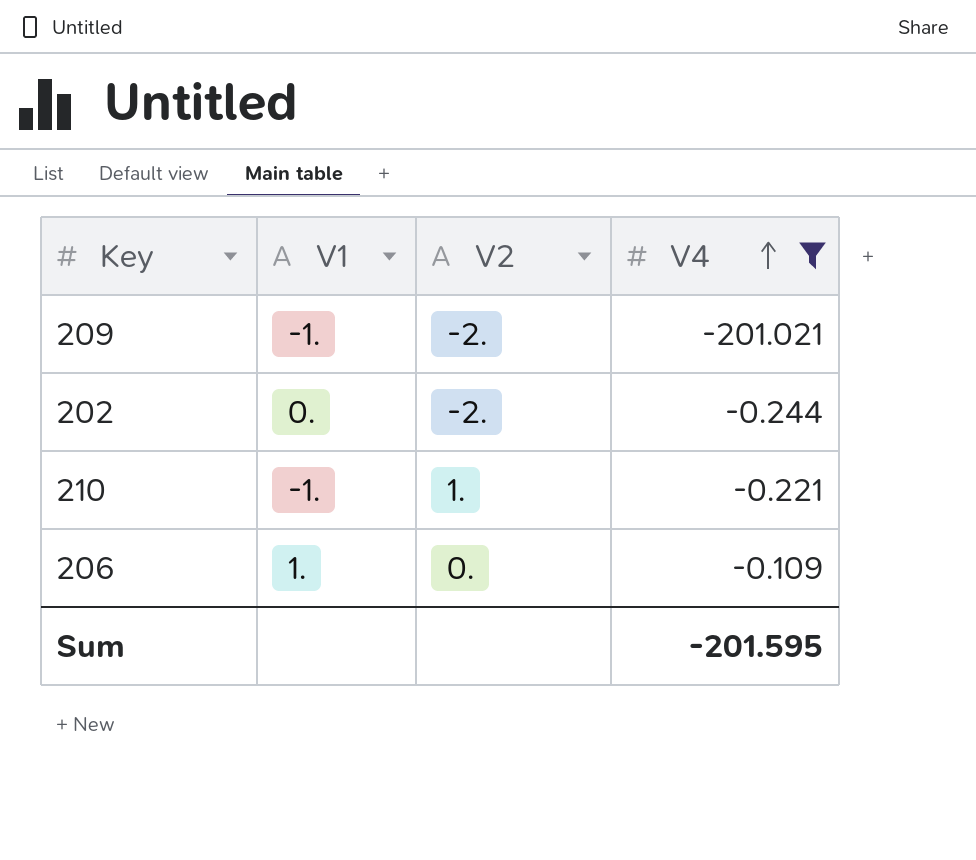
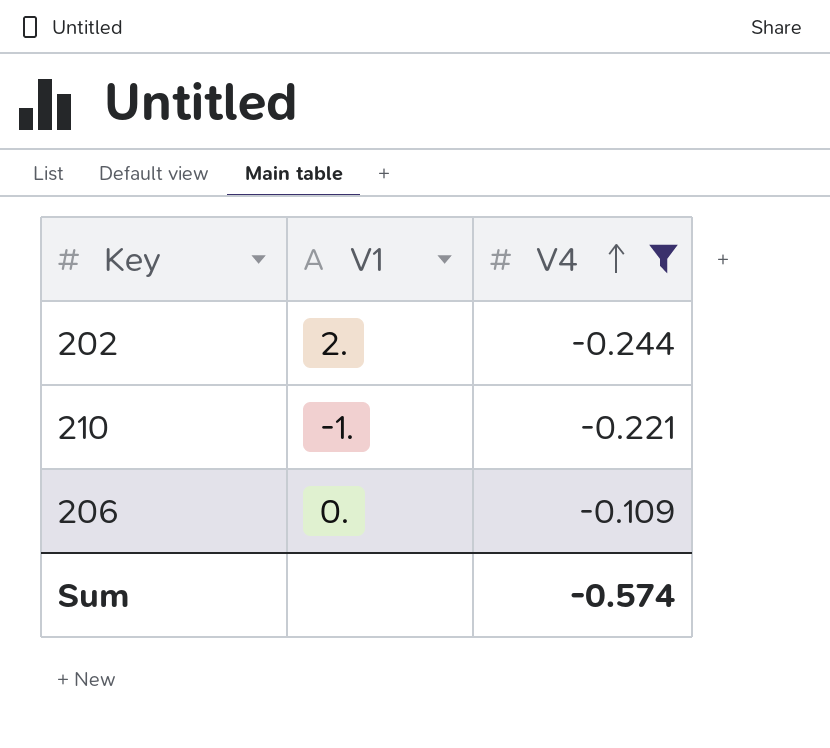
column V2 | position: 3 -> none
row 209: -1. | -2. | -201.021 -> none
202 | V1: 0. -> 2.
206 | V1: 1. -> 0.
Sum | V4: -201.595 -> -0.574

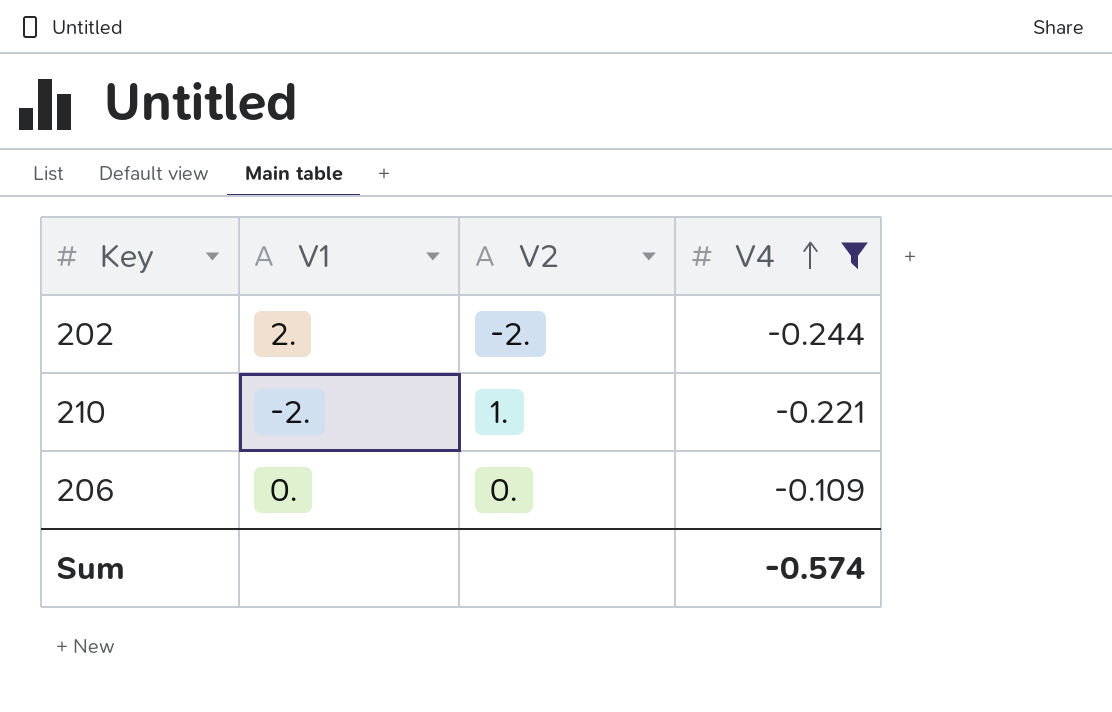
column V2 | position: none -> 3
210 | V1: -1. -> -2.

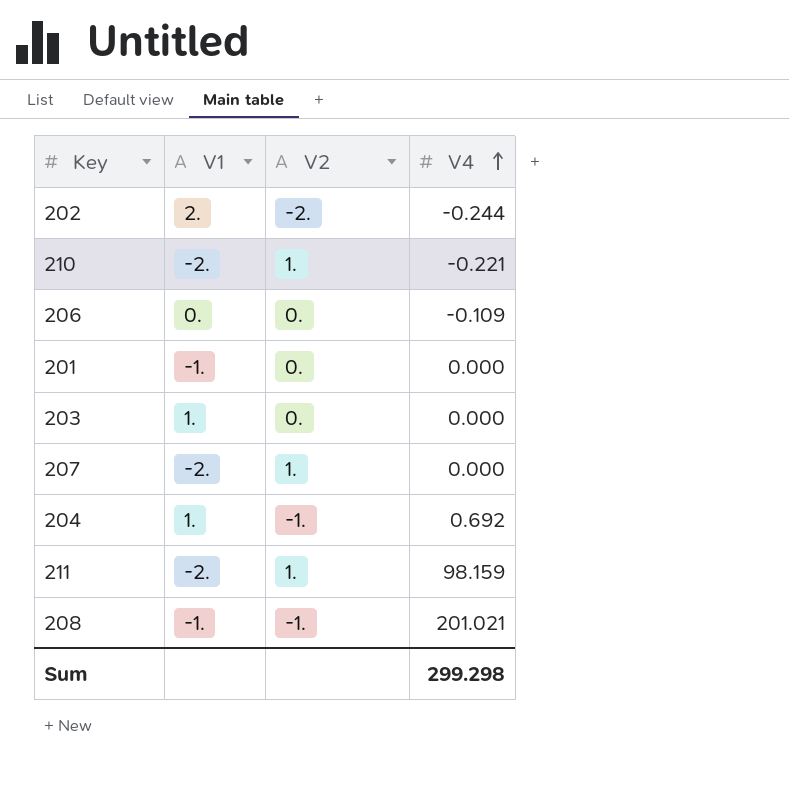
filter: V4 <= -0.109 -> none
Sum | V4: -0.574 -> 299.298

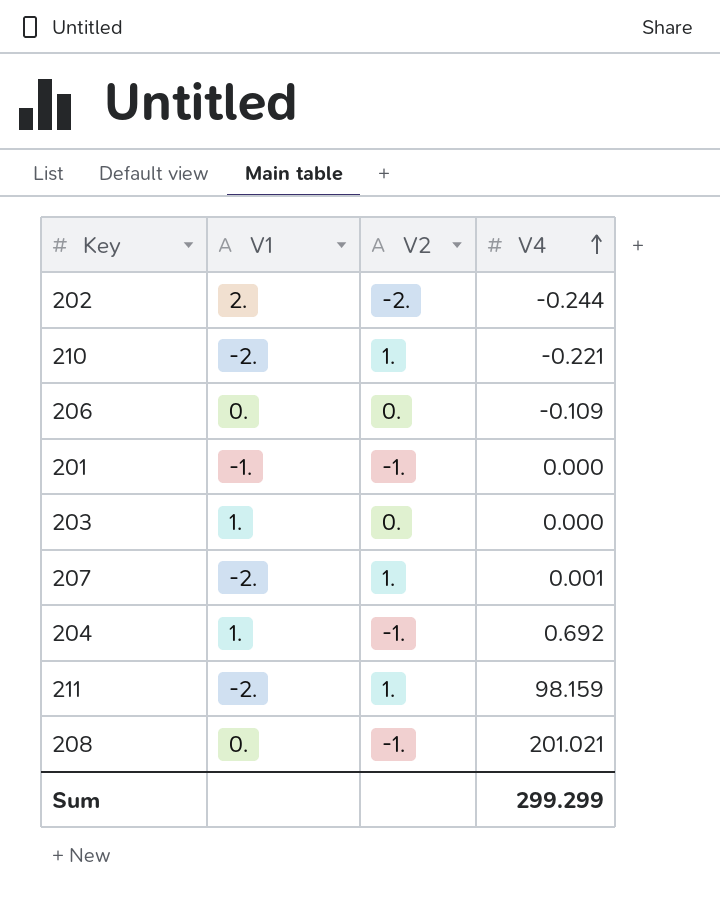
201 | V2: 0. -> -1.
207 | V4: 0.000 -> 0.001
208 | V1: -1. -> 0.
Sum | V4: 299.298 -> 299.299

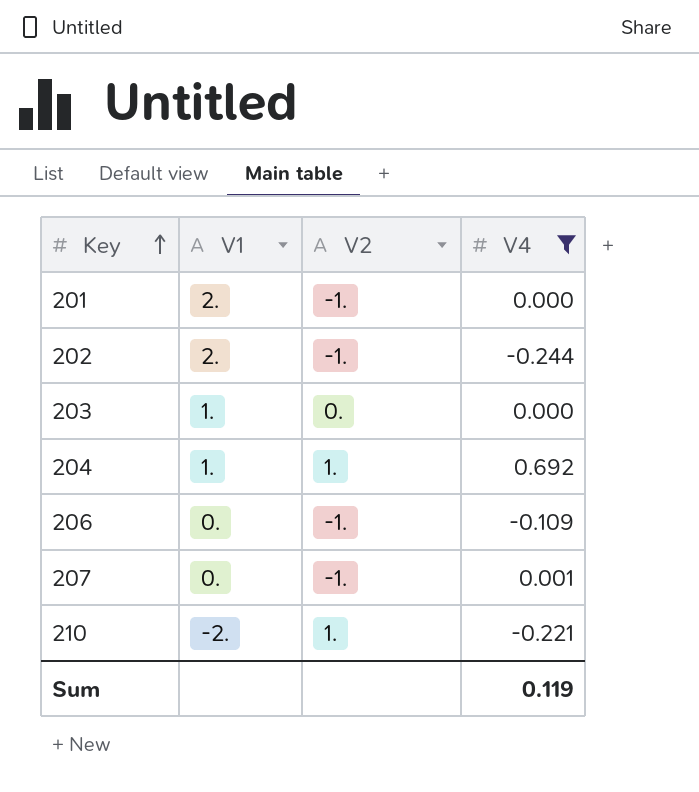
filter: none -> V4 <= 0.692
row order: V4 ascending -> Key ascending
201 | V1: -1. -> 2.
202 | V2: -2. -> -1.
204 | V2: -1. -> 1.
206 | V2: 0. -> -1.
207 | V1: -2. -> 0.
207 | V2: 1. -> -1.
Sum | V4: 299.299 -> 0.119

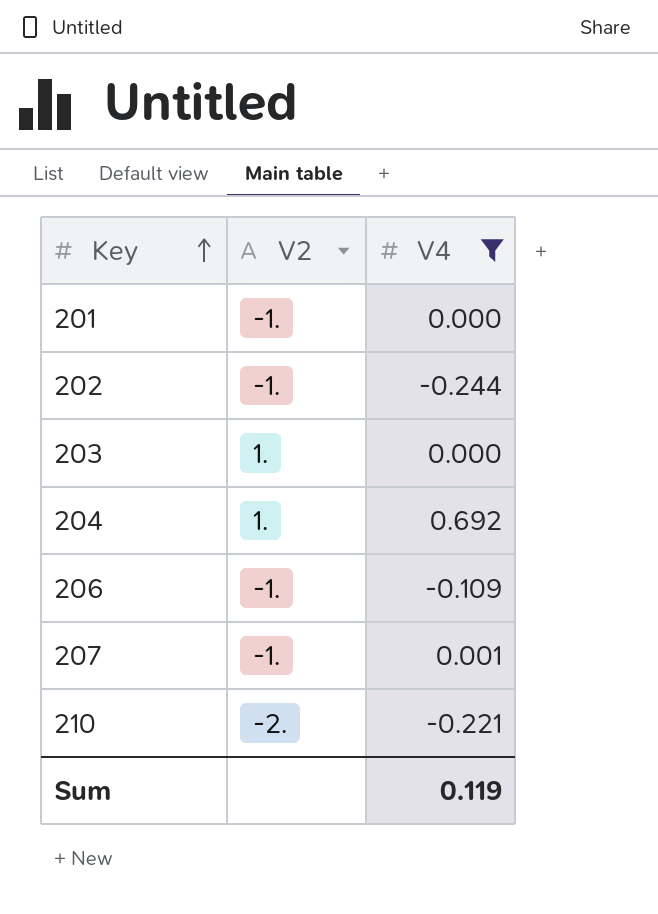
column V1 | position: 2 -> none
203 | V2: 0. -> 1.
210 | V2: 1. -> -2.

